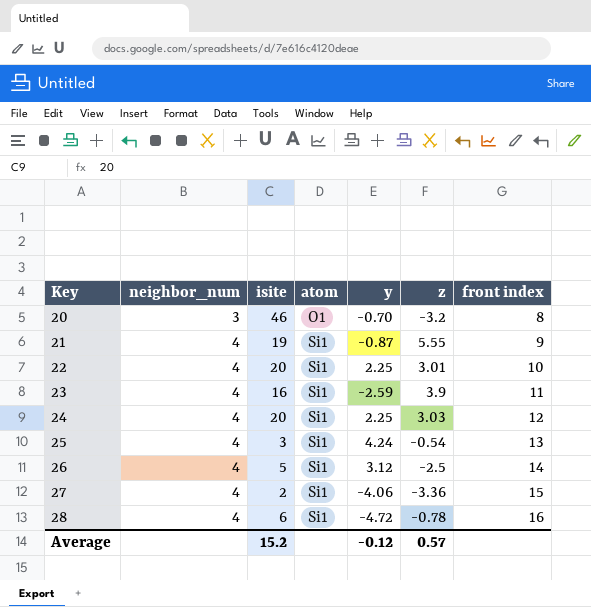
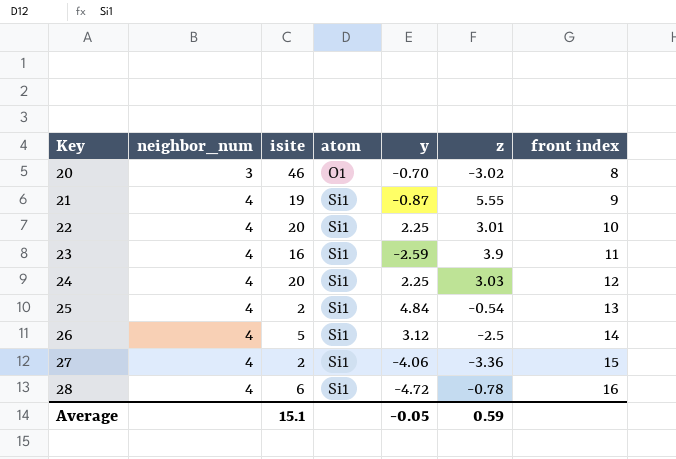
20 | z: -3.2 -> -3.02
25 | isite: 3 -> 2
25 | y: 4.24 -> 4.84
Average | isite: 15.2 -> 15.1
Average | y: -0.12 -> -0.05
Average | z: 0.57 -> 0.59

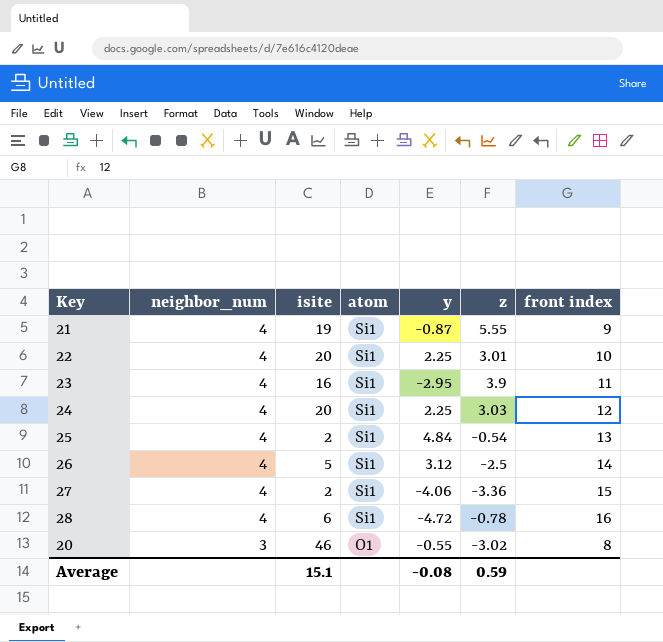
row order: Key ascending -> neighbor_num descending
23 | y: -2.59 -> -2.95
20 | y: -0.70 -> -0.55
Average | y: -0.05 -> -0.08

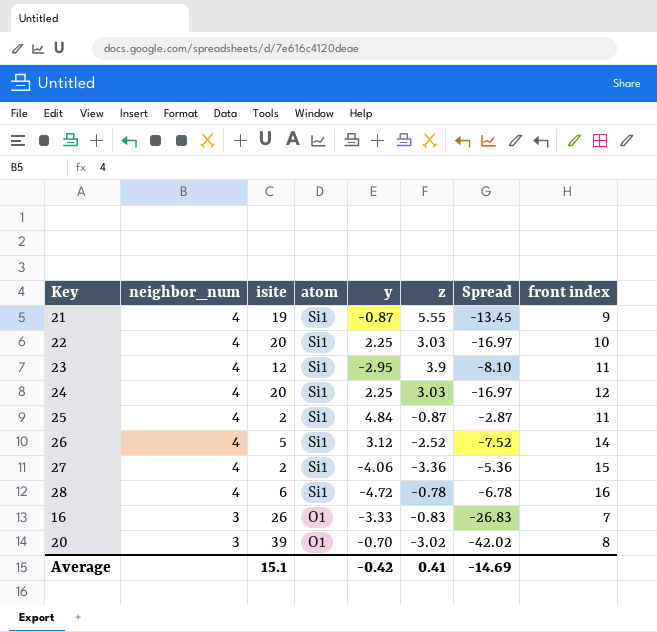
column Spread | formula: none -> [z] - [isite]
22 | z: 3.01 -> 3.03
23 | isite: 16 -> 12
25 | z: -0.54 -> -0.87
25 | front index: 13 -> 11
26 | z: -2.5 -> -2.52
row 16: none -> 3 | 26 | O1 | -3.33 | -0.83 | -26.83 | 7
20 | isite: 46 -> 39
20 | y: -0.55 -> -0.70
Average | y: -0.08 -> -0.42
Average | z: 0.59 -> 0.41

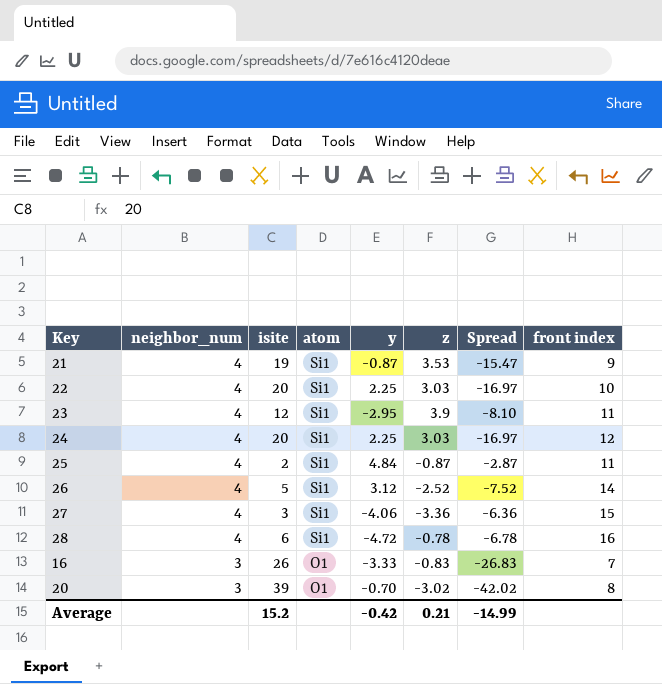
21 | z: 5.55 -> 3.53
21 | Spread: -13.45 -> -15.47
27 | isite: 2 -> 3
27 | Spread: -5.36 -> -6.36
Average | isite: 15.1 -> 15.2
Average | z: 0.41 -> 0.21
Average | Spread: -14.69 -> -14.99

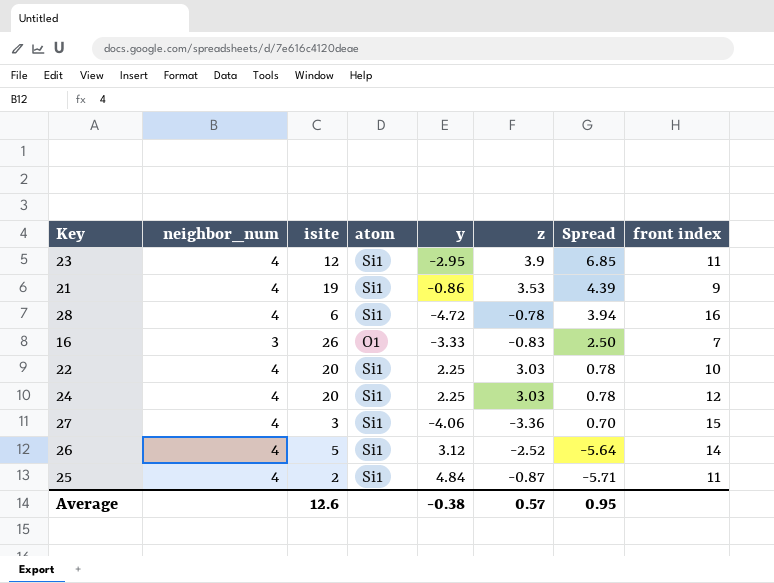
row order: neighbor_num descending -> Spread descending
column Spread | formula: [z] - [isite] -> [z] - [y]
row 20: 3 | 39 | O1 | -0.70 | -3.02 | -42.02 | 8 -> none
21 | y: -0.87 -> -0.86
Average | isite: 15.2 -> 12.6
Average | y: -0.42 -> -0.38
Average | z: 0.21 -> 0.57
Average | Spread: -14.99 -> 0.95

